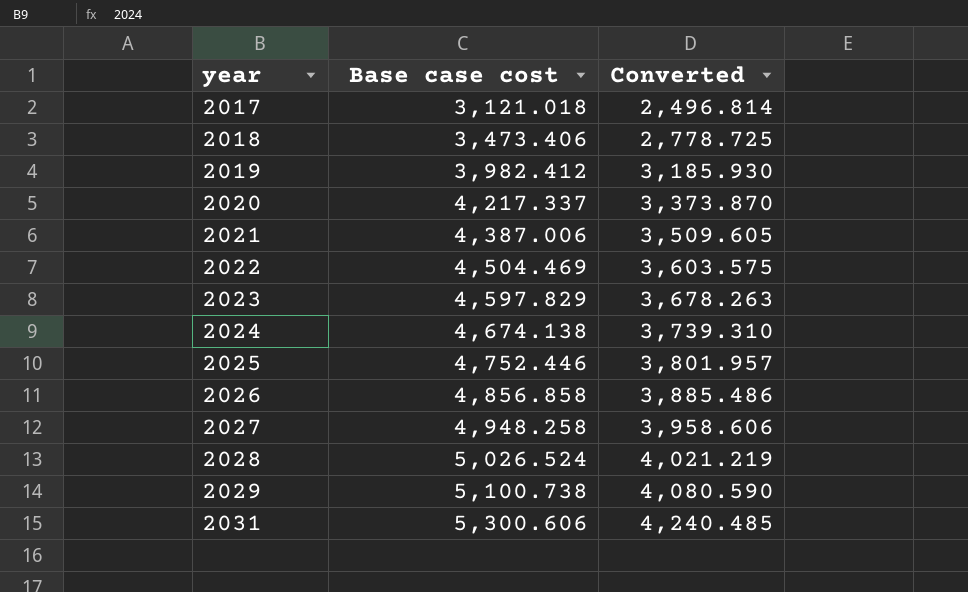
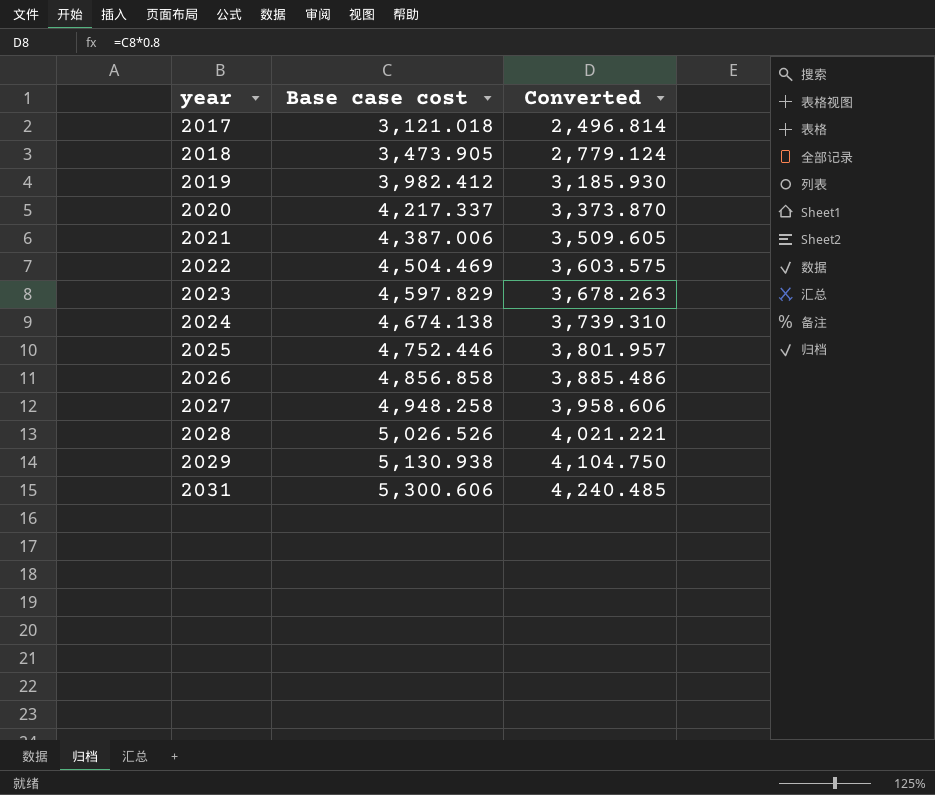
2018 | Base case cost: 3,473.406 -> 3,473.905
2018 | Converted: 2,778.725 -> 2,779.124
2028 | Base case cost: 5,026.524 -> 5,026.526
2028 | Converted: 4,021.219 -> 4,021.221
2029 | Base case cost: 5,100.738 -> 5,130.938
2029 | Converted: 4,080.590 -> 4,104.750

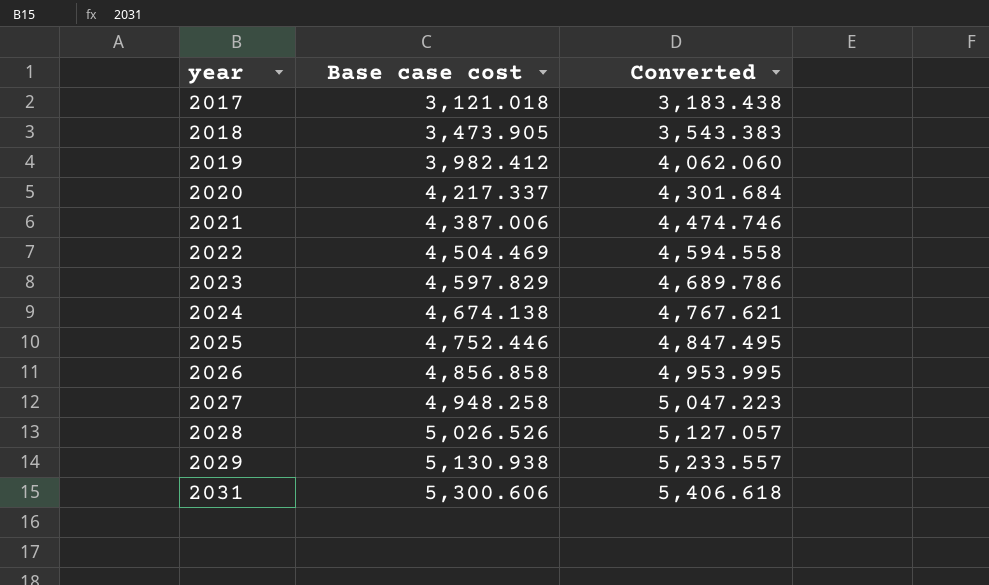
column Converted | formula: [Base case cost] * 0.8 -> [Base case cost] * 1.02

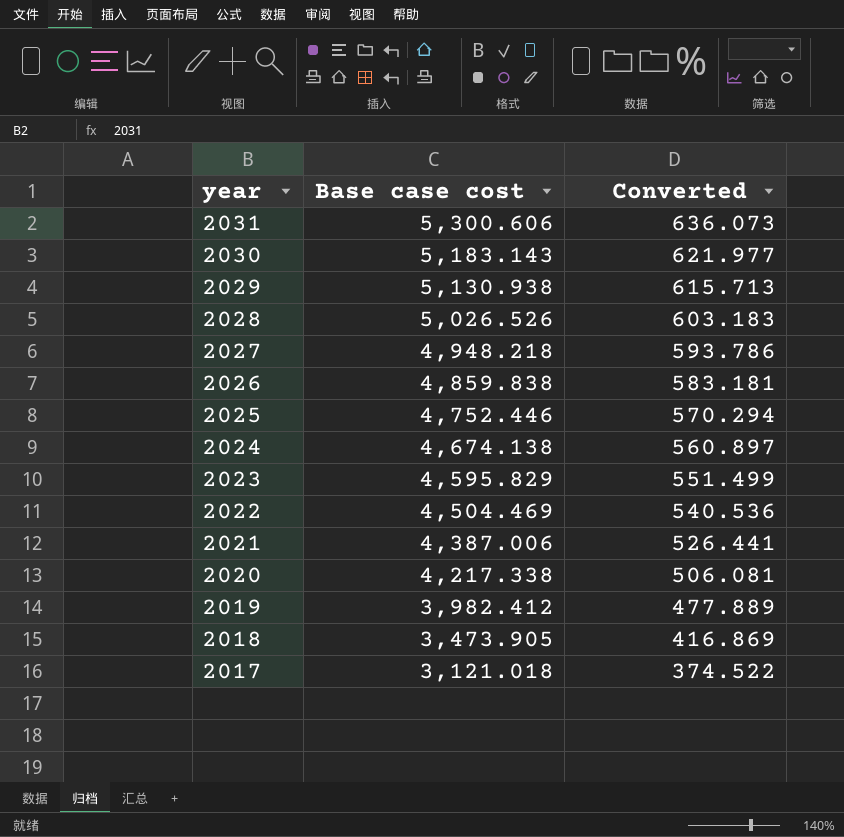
row order: year ascending -> year descending
column Converted | formula: [Base case cost] * 1.02 -> [Base case cost] * 0.12
row 2030: none -> 5,183.143 | 621.977
2027 | Base case cost: 4,948.258 -> 4,948.218
2026 | Base case cost: 4,856.858 -> 4,859.838
2023 | Base case cost: 4,597.829 -> 4,595.829
2020 | Base case cost: 4,217.337 -> 4,217.338

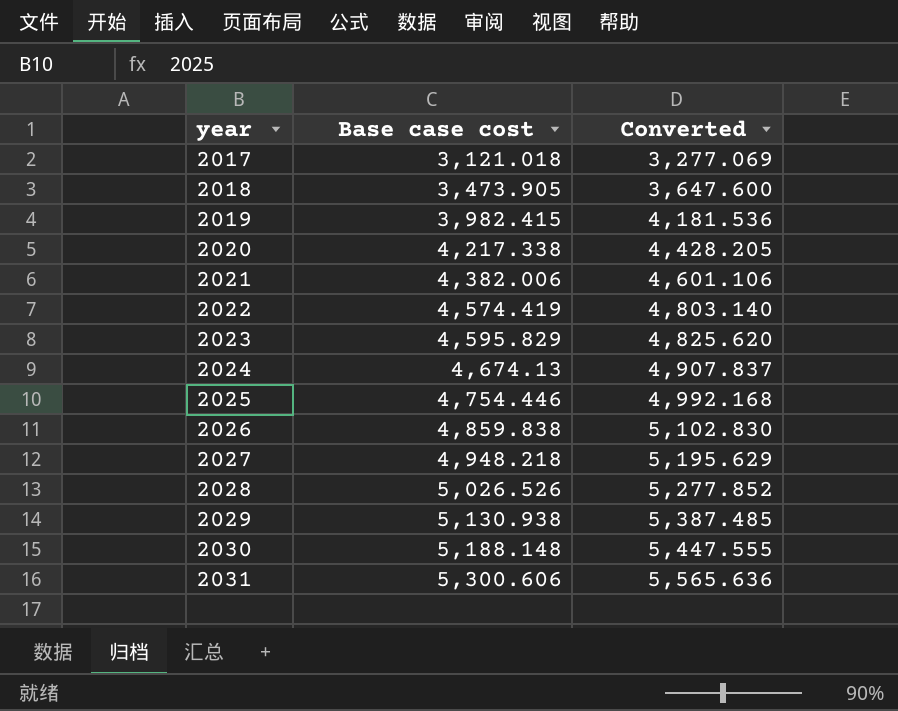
row order: year descending -> year ascending
column Converted | formula: [Base case cost] * 0.12 -> [Base case cost] * 1.05
2019 | Base case cost: 3,982.412 -> 3,982.415
2021 | Base case cost: 4,387.006 -> 4,382.006
2022 | Base case cost: 4,504.469 -> 4,574.419
2024 | Base case cost: 4,674.138 -> 4,674.13
2025 | Base case cost: 4,752.446 -> 4,754.446
2030 | Base case cost: 5,183.143 -> 5,188.148

